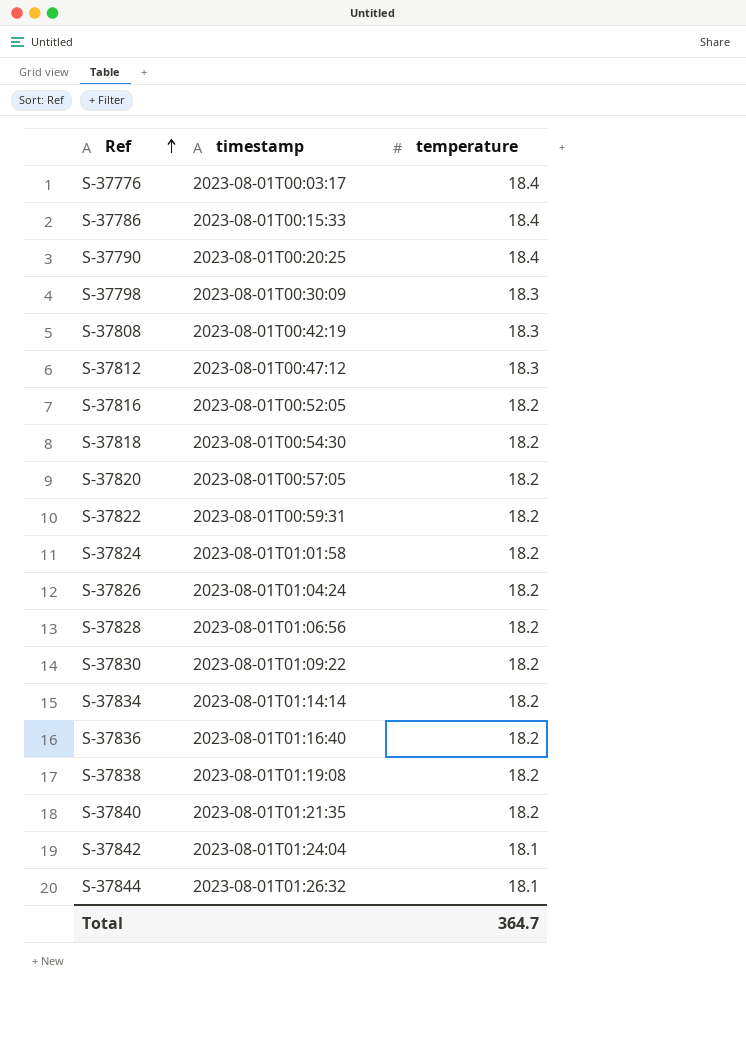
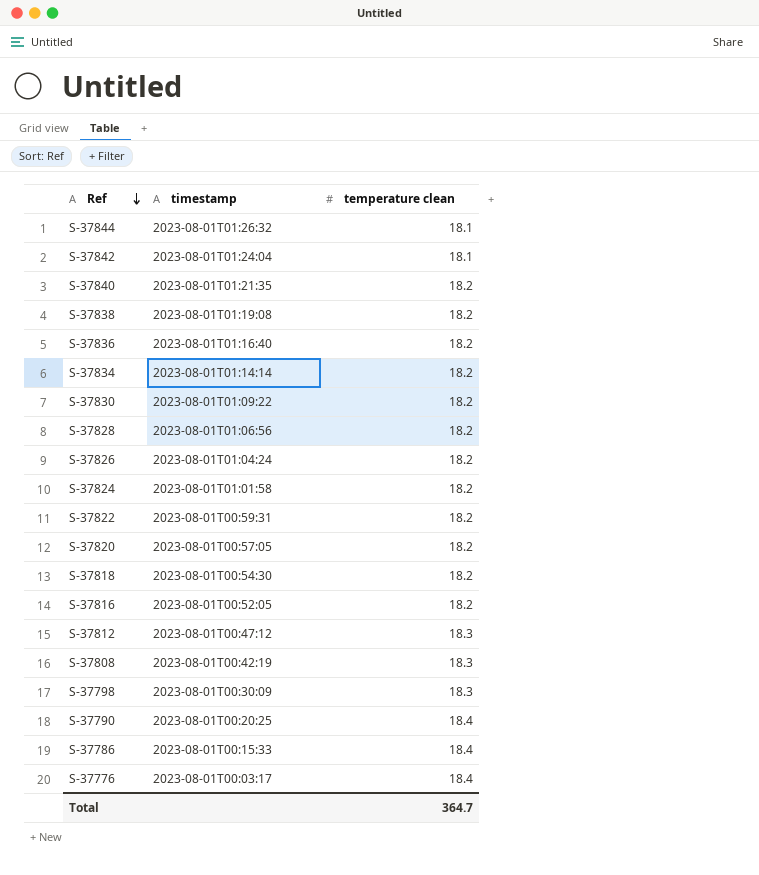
row order: Ref ascending -> Ref descending
column name: temperature -> temperature clean

